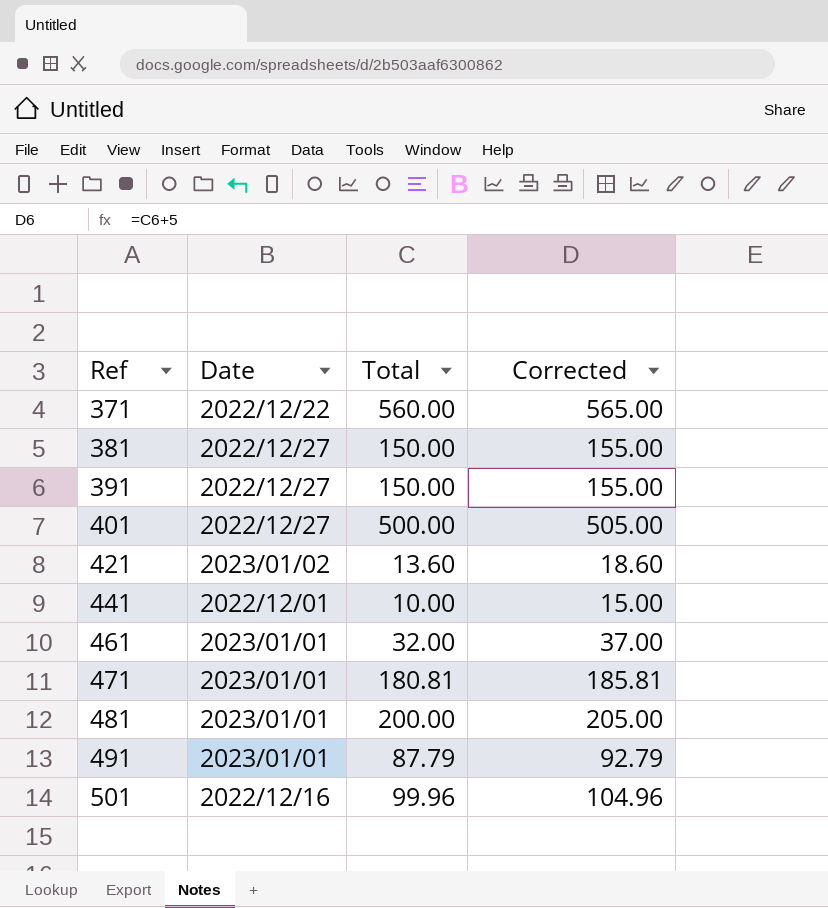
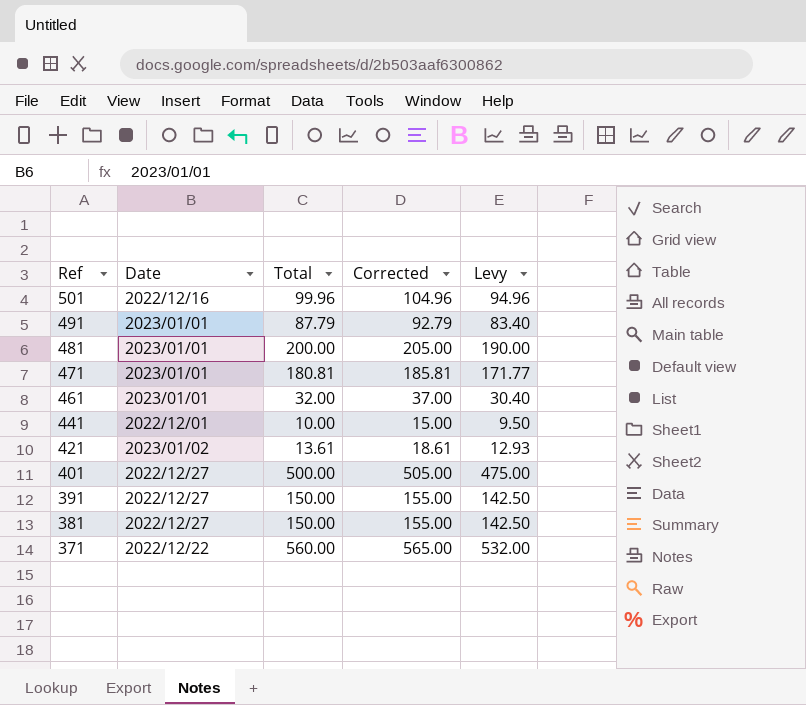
row order: Ref ascending -> Ref descending
column Levy | formula: none -> [Total] * 0.95
421 | Total: 13.60 -> 13.61
421 | Corrected: 18.60 -> 18.61

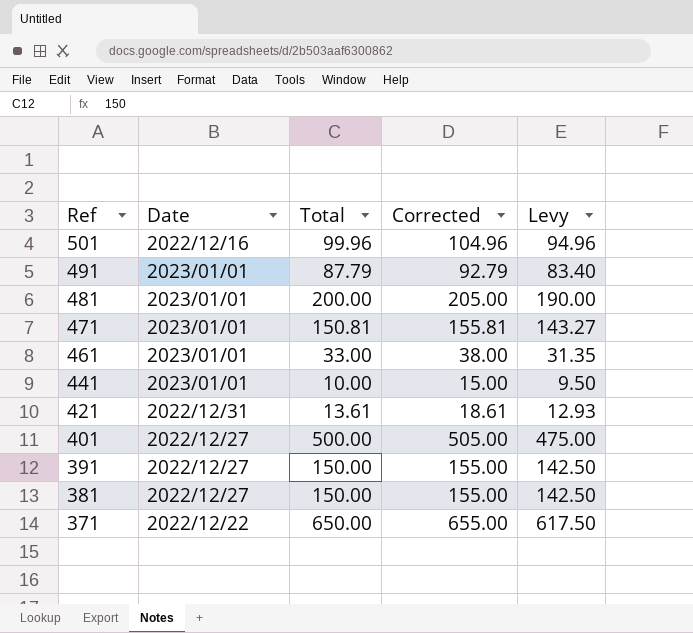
471 | Total: 180.81 -> 150.81
471 | Corrected: 185.81 -> 155.81
471 | Levy: 171.77 -> 143.27
461 | Total: 32.00 -> 33.00
461 | Corrected: 37.00 -> 38.00
461 | Levy: 30.40 -> 31.35
441 | Date: 2022/12/01 -> 2023/01/01
421 | Date: 2023/01/02 -> 2022/12/31
371 | Total: 560.00 -> 650.00
371 | Corrected: 565.00 -> 655.00
371 | Levy: 532.00 -> 617.50

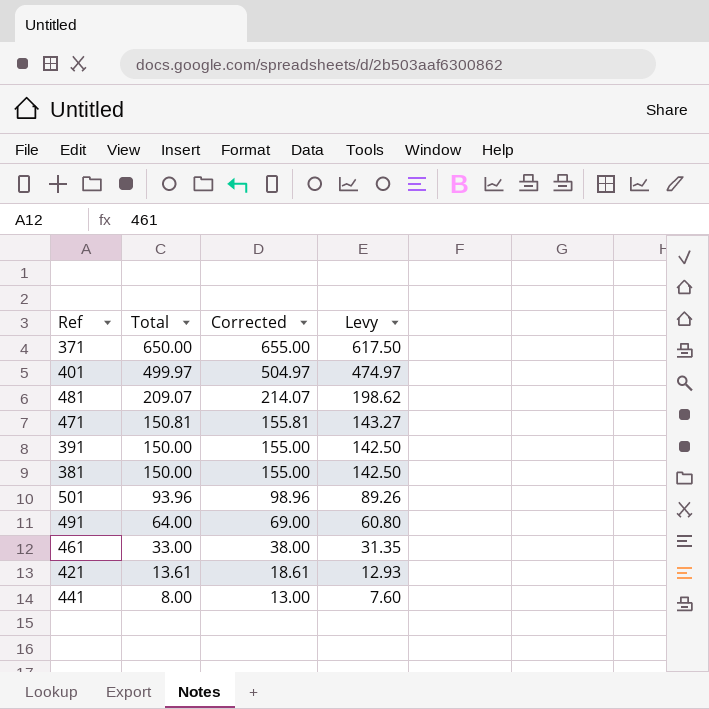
row order: Ref descending -> Total descending
column Date | position: 2 -> none
401 | Total: 500.00 -> 499.97
401 | Corrected: 505.00 -> 504.97
401 | Levy: 475.00 -> 474.97
481 | Total: 200.00 -> 209.07
481 | Corrected: 205.00 -> 214.07
481 | Levy: 190.00 -> 198.62
501 | Total: 99.96 -> 93.96
501 | Corrected: 104.96 -> 98.96
501 | Levy: 94.96 -> 89.26
491 | Total: 87.79 -> 64.00
491 | Corrected: 92.79 -> 69.00
491 | Levy: 83.40 -> 60.80
441 | Total: 10.00 -> 8.00
441 | Corrected: 15.00 -> 13.00
441 | Levy: 9.50 -> 7.60

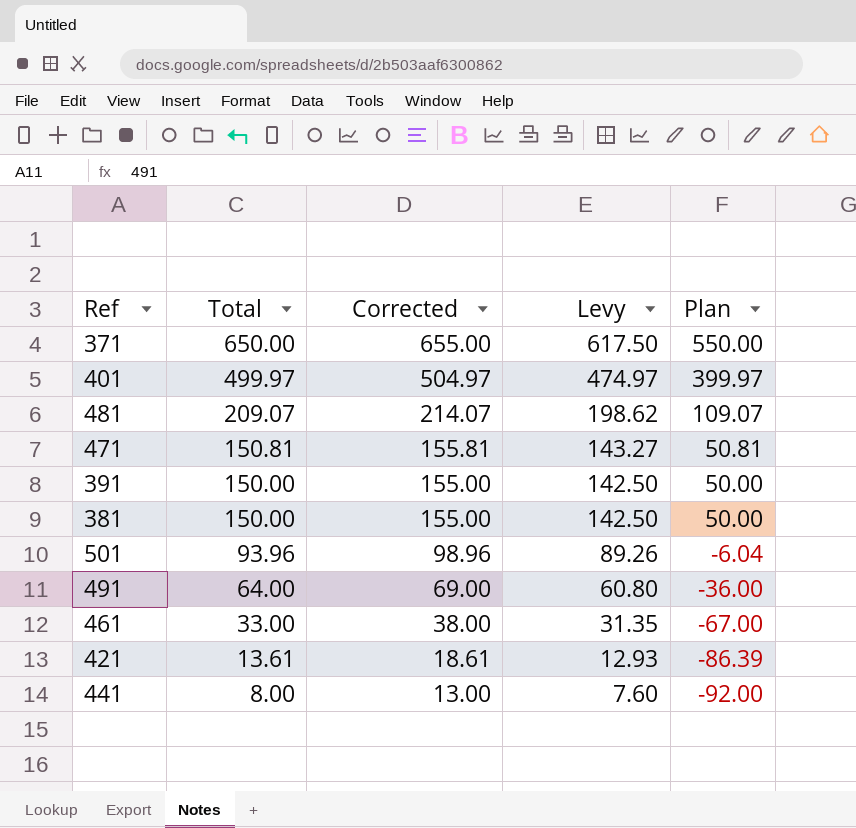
column Plan | formula: none -> [Total] - 100

